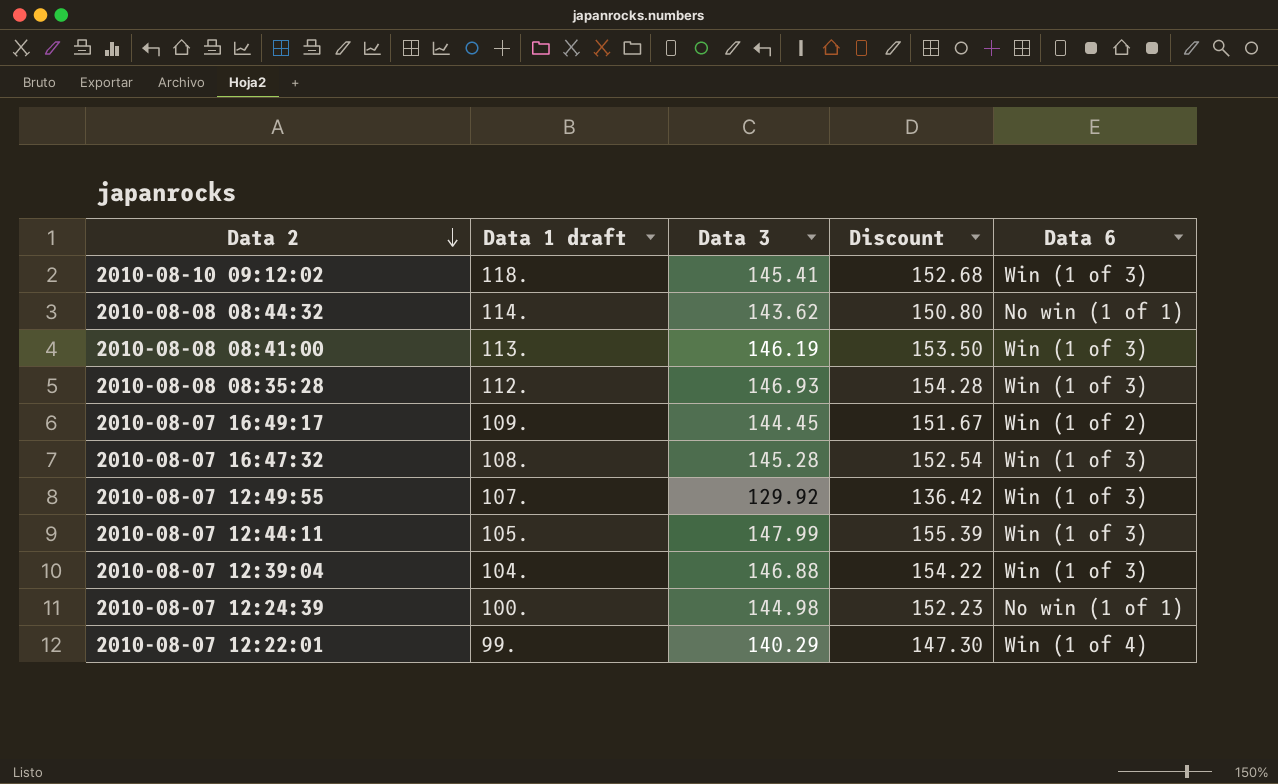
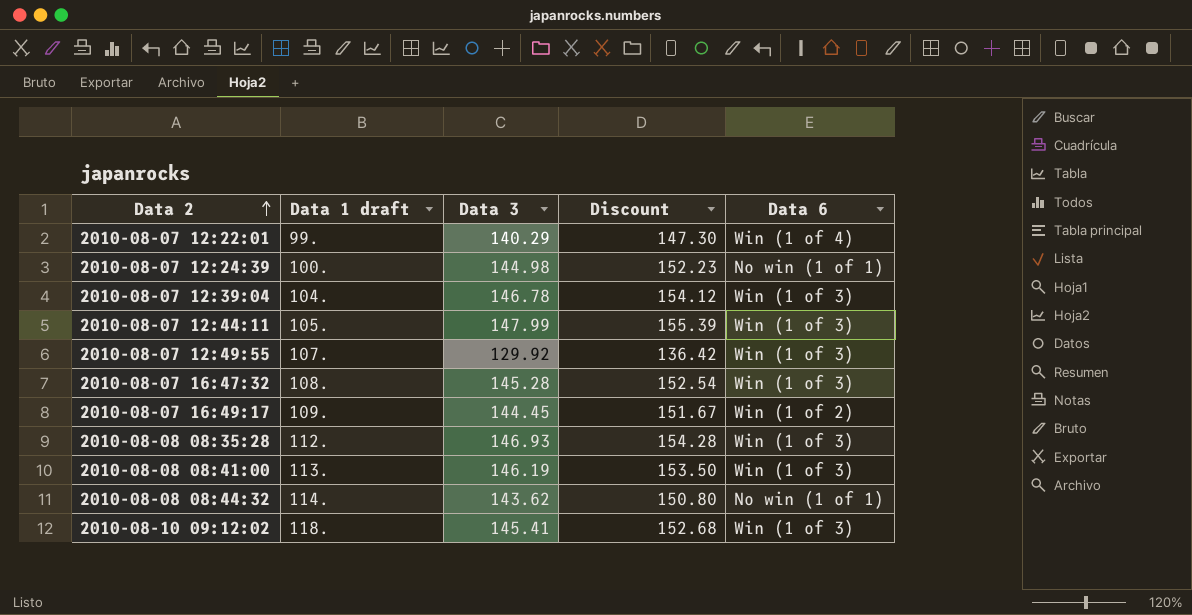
row order: Data 2 descending -> Data 2 ascending
2010-08-07 12:39:04 | Data 3: 146.88 -> 146.78
2010-08-07 12:39:04 | Discount: 154.22 -> 154.12

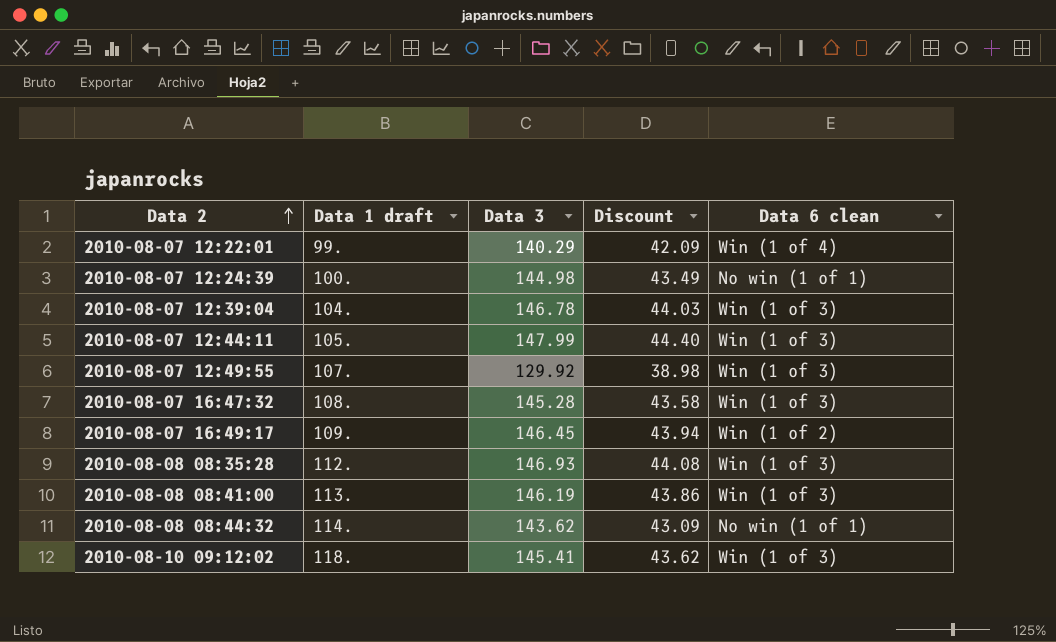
column Discount | formula: [Data 3] * 1.05 -> [Data 3] * 0.3
column name: Data 6 -> Data 6 clean
2010-08-07 16:49:17 | Data 3: 144.45 -> 146.45

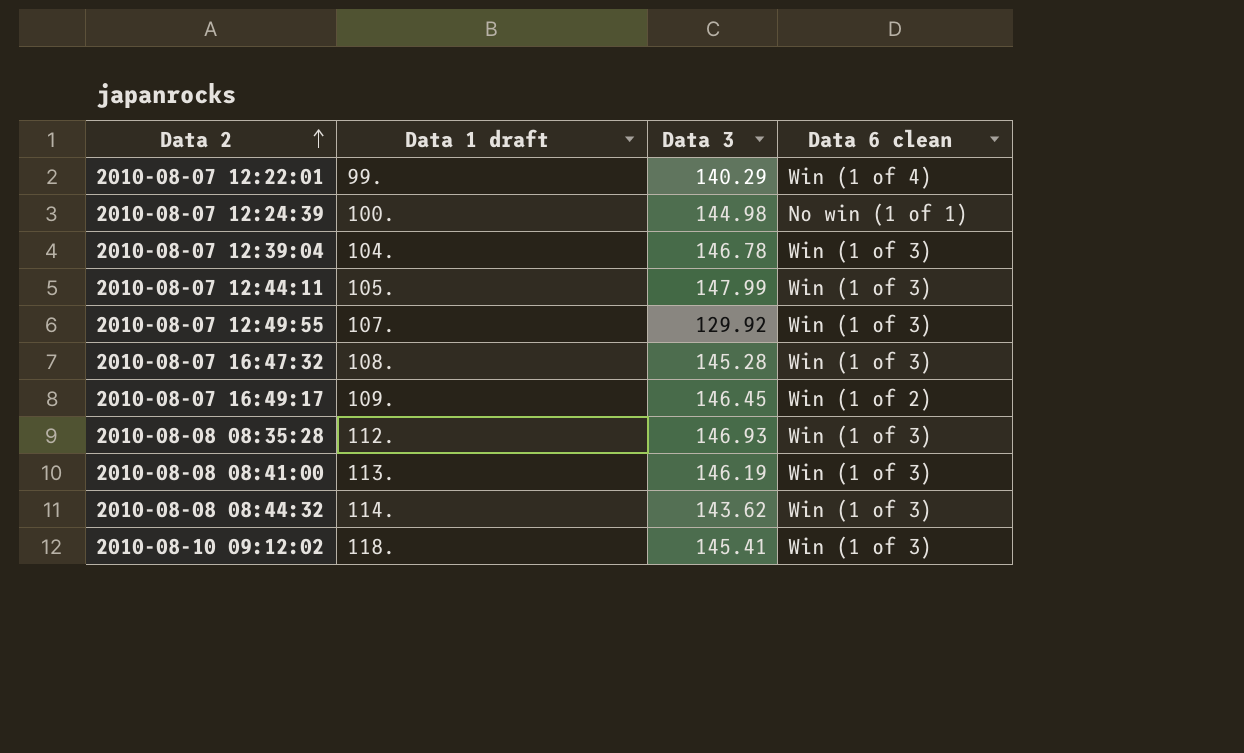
column Discount | formula: [Data 3] * 0.3 -> none
2010-08-08 08:44:32 | Data 6 clean: No win (1 of 1) -> Win (1 of 3)

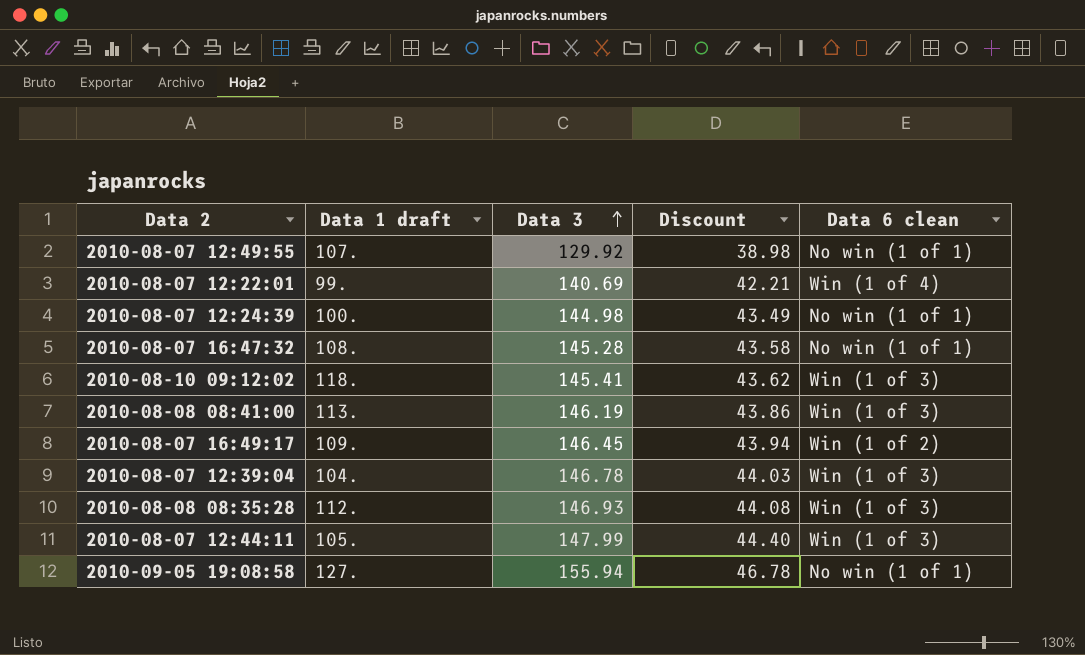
row order: Data 2 ascending -> Data 3 ascending
column Discount | formula: none -> [Data 3] * 0.3
row 2010-08-08 08:44:32: 114. | 143.62 | Win (1 of 3) -> none
2010-08-07 12:49:55 | Data 6 clean: Win (1 of 3) -> No win (1 of 1)
2010-08-07 12:22:01 | Data 3: 140.29 -> 140.69
2010-08-07 16:47:32 | Data 6 clean: Win (1 of 3) -> No win (1 of 1)
row 2010-09-05 19:08:58: none -> 127. | 155.94 | 46.78 | No win (1 of 1)

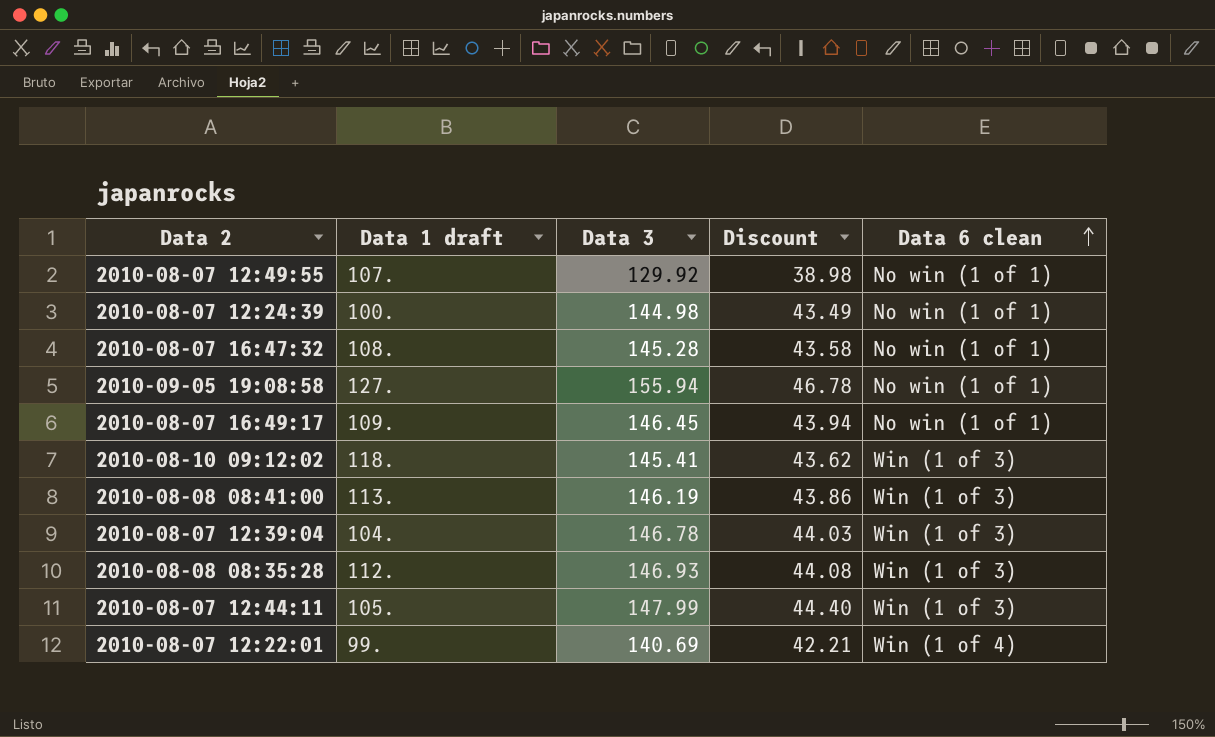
row order: Data 3 ascending -> Data 6 clean ascending
2010-08-07 16:49:17 | Data 6 clean: Win (1 of 2) -> No win (1 of 1)

